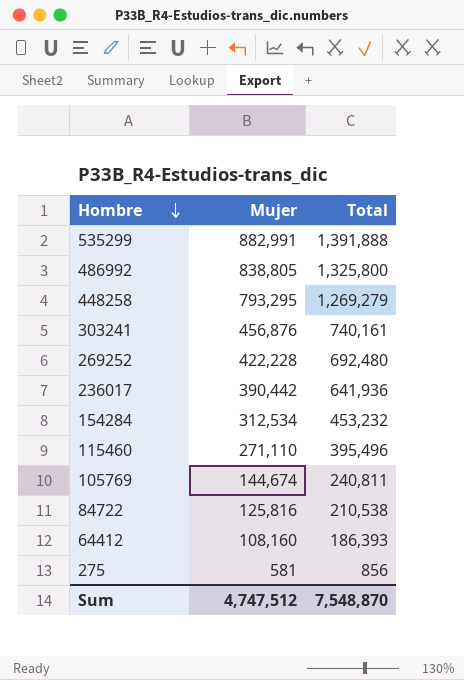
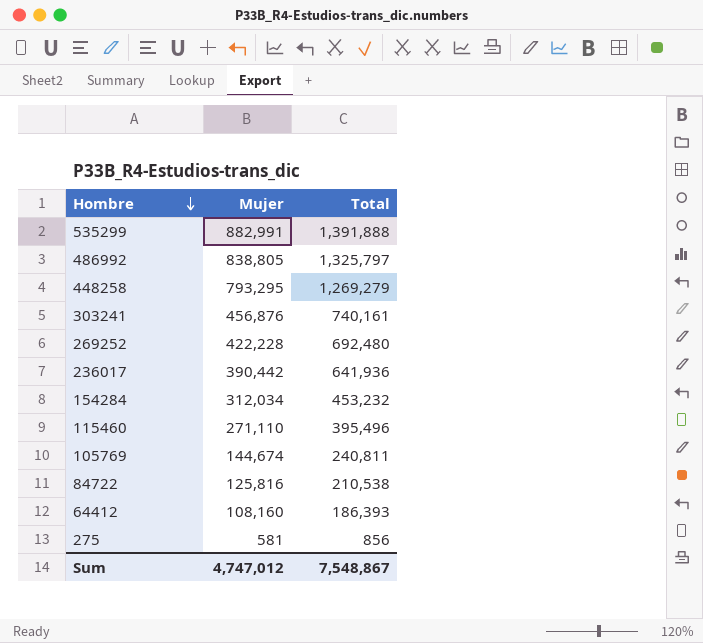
486992 | Total: 1,325,800 -> 1,325,797
154284 | Mujer: 312,534 -> 312,034
Sum | Mujer: 4,747,512 -> 4,747,012
Sum | Total: 7,548,870 -> 7,548,867

